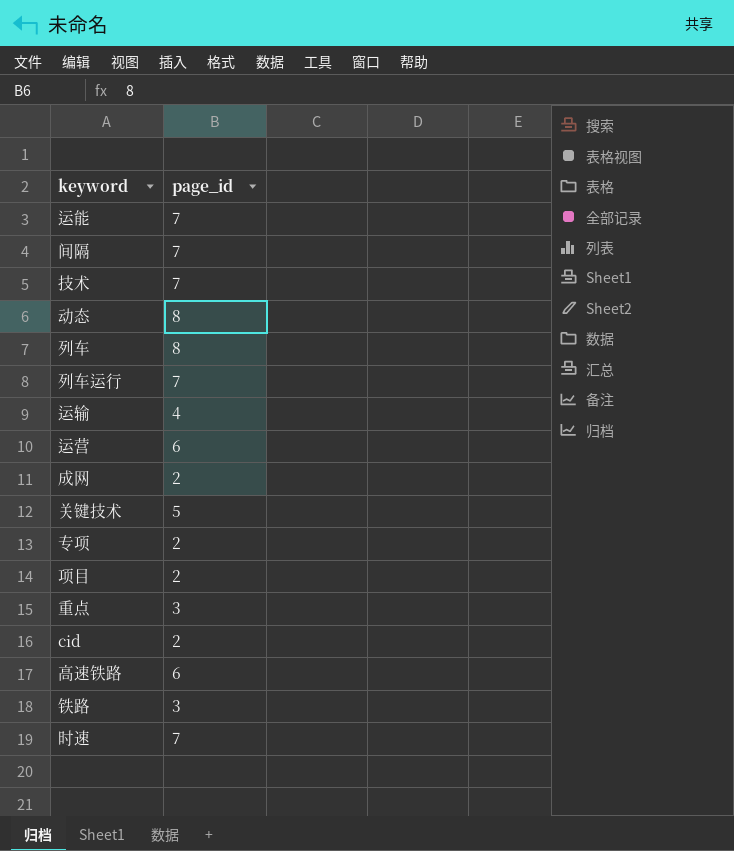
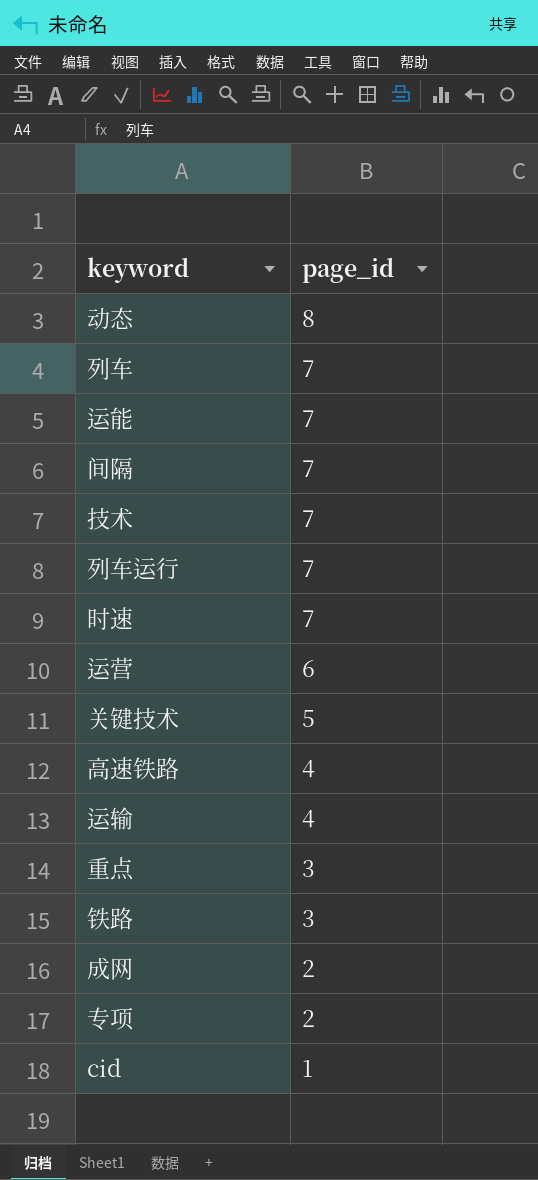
row order: none -> page_id descending
row 项目: 2 -> none
列车 | page_id: 8 -> 7
高速铁路 | page_id: 6 -> 4
cid | page_id: 2 -> 1

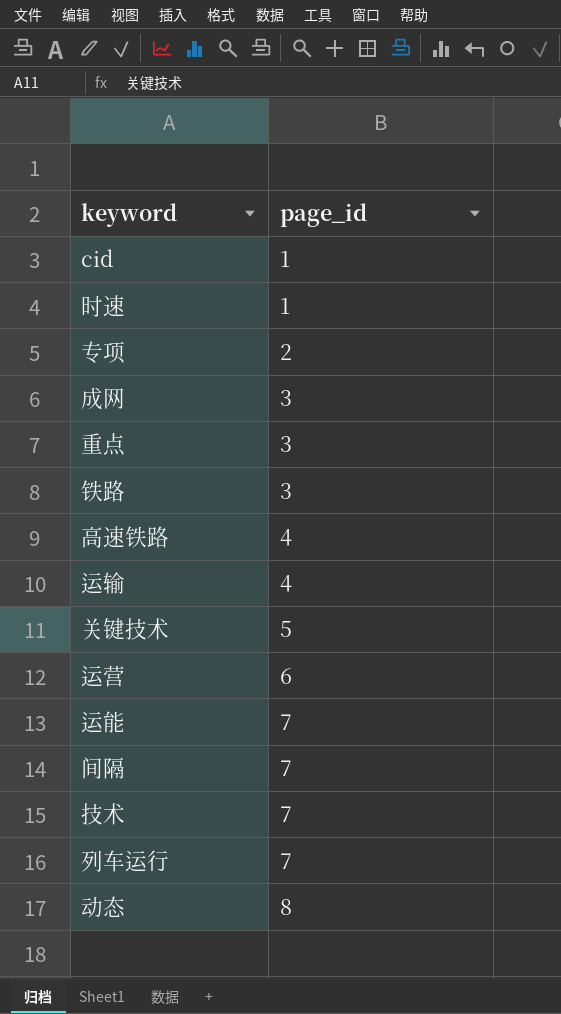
row order: page_id descending -> page_id ascending
row 列车: 7 -> none
时速 | page_id: 7 -> 1
成网 | page_id: 2 -> 3

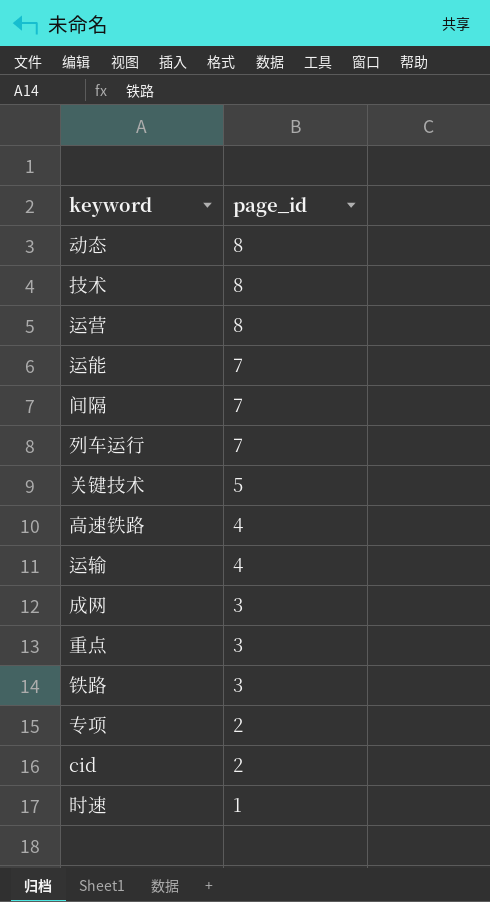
row order: page_id ascending -> page_id descending
技术 | page_id: 7 -> 8
运营 | page_id: 6 -> 8
cid | page_id: 1 -> 2

